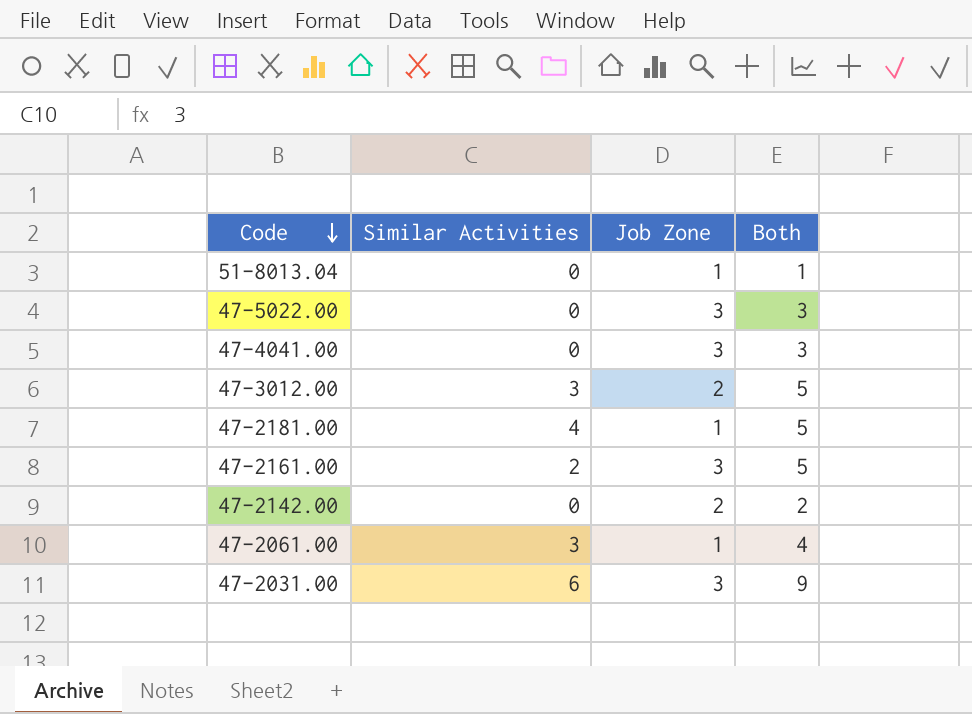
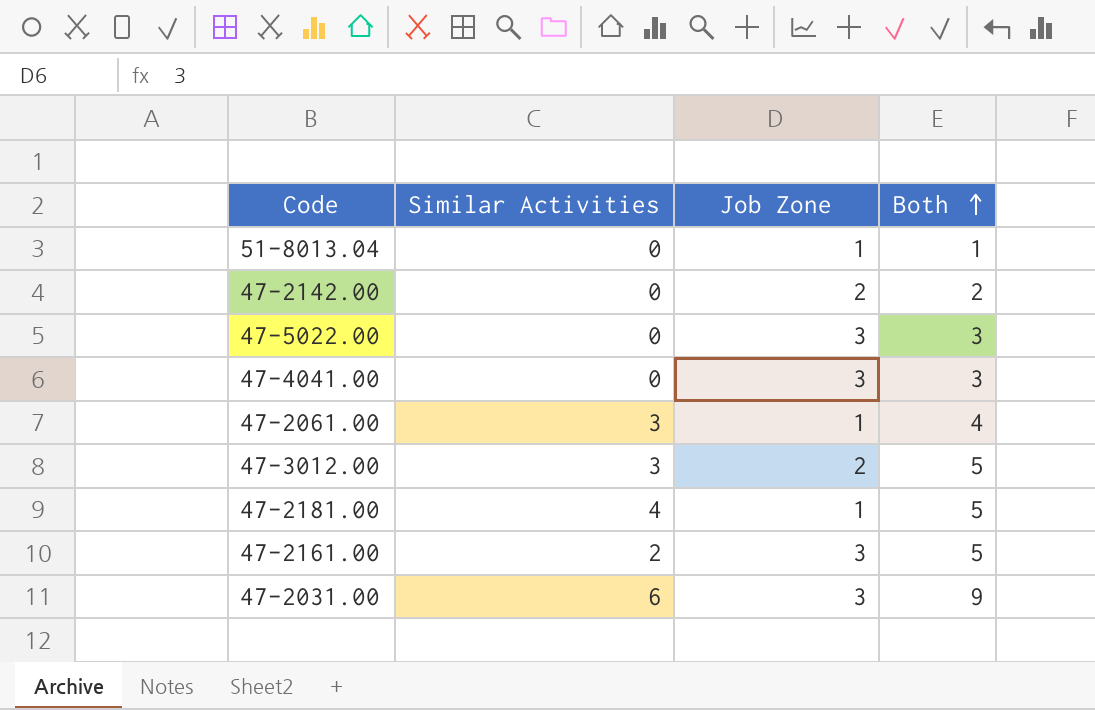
row order: Code descending -> Both ascending

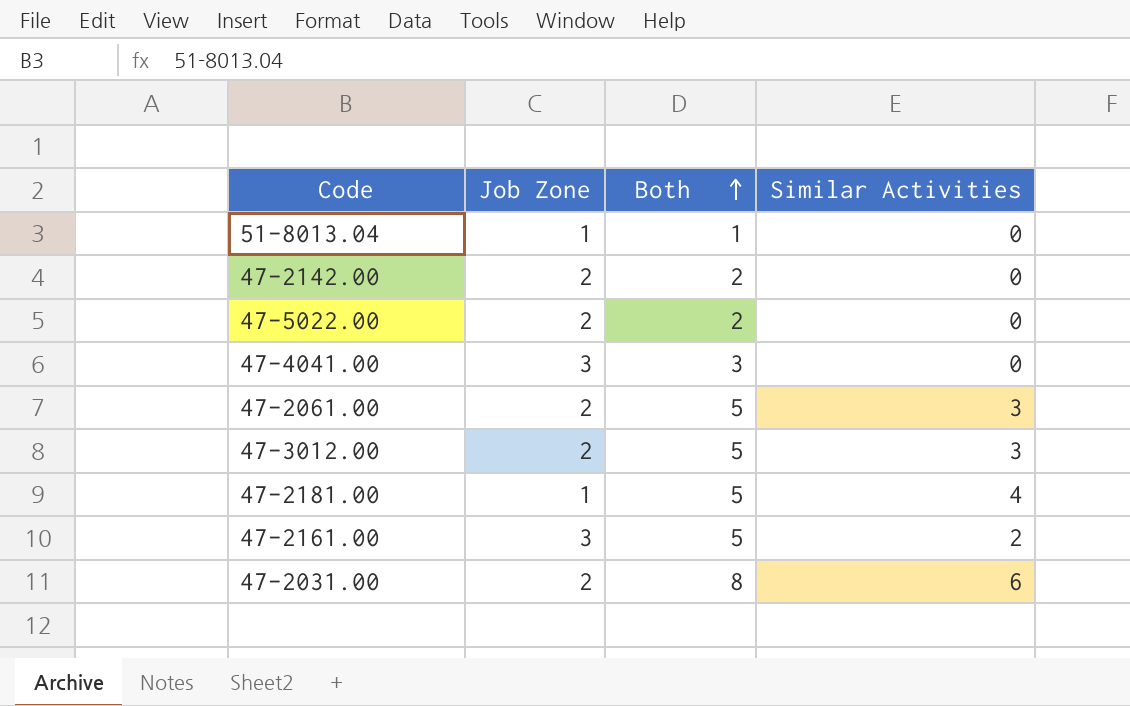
column Similar Activities | position: 2 -> 4
47-5022.00 | Job Zone: 3 -> 2
47-5022.00 | Both: 3 -> 2
47-2061.00 | Job Zone: 1 -> 2
47-2061.00 | Both: 4 -> 5
47-2031.00 | Job Zone: 3 -> 2
47-2031.00 | Both: 9 -> 8

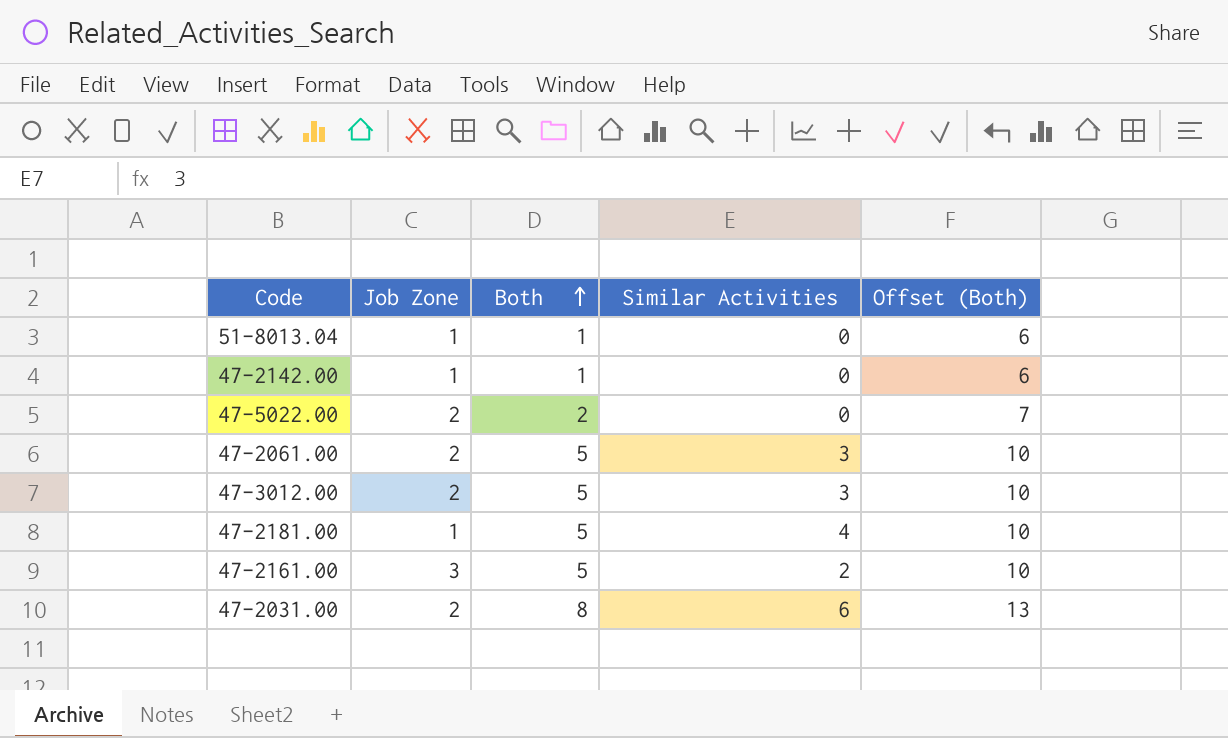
column Offset (Both) | formula: none -> [Both] + 5
row 47-4041.00: 3 | 3 | 0 -> none
47-2142.00 | Job Zone: 2 -> 1
47-2142.00 | Both: 2 -> 1

